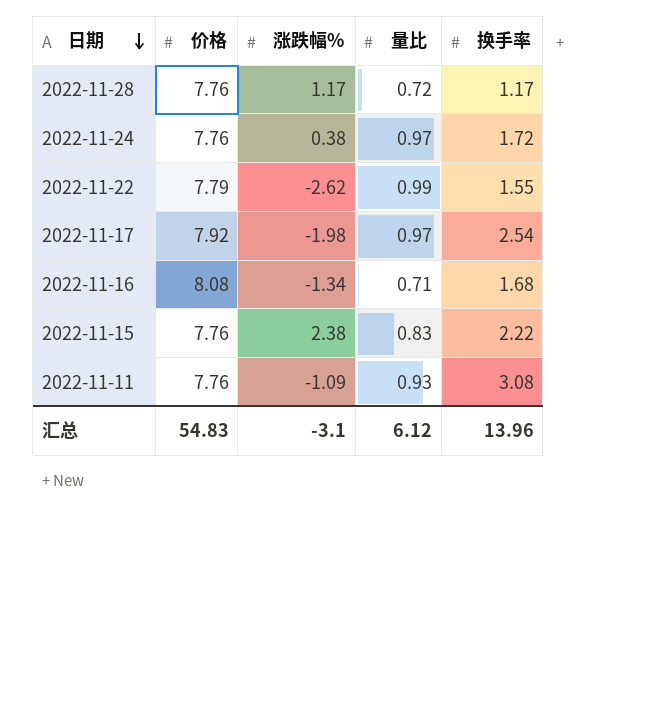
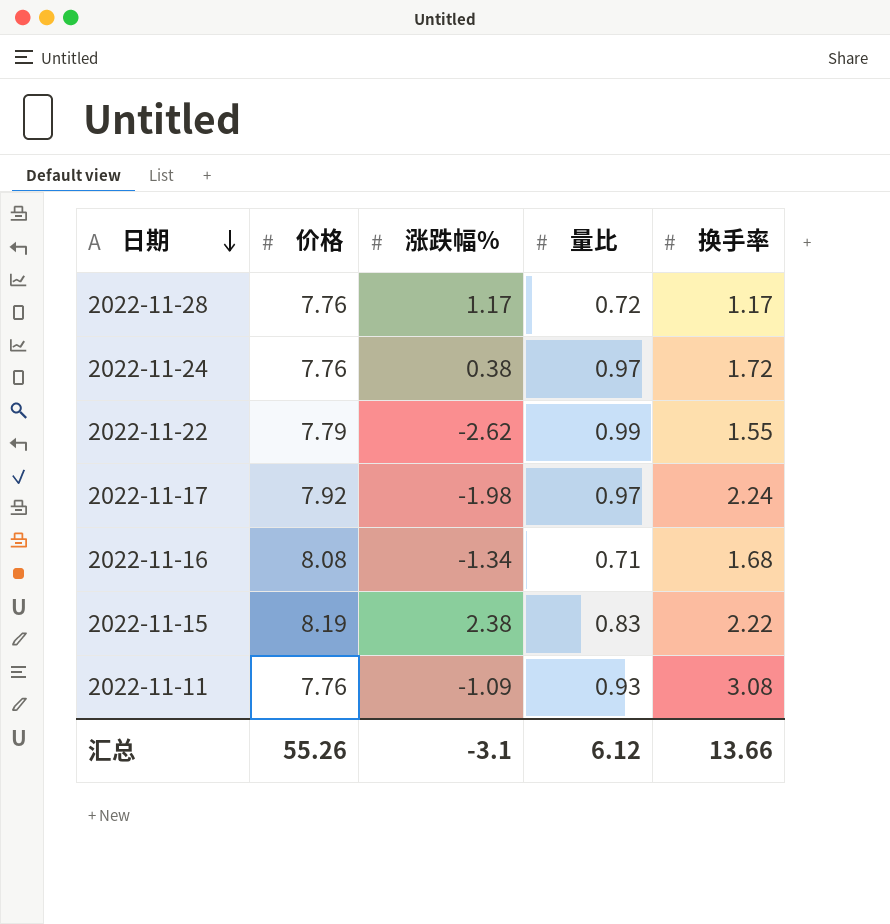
2022-11-17 | 换手率: 2.54 -> 2.24
2022-11-15 | 价格: 7.76 -> 8.19
汇总 | 价格: 54.83 -> 55.26
汇总 | 换手率: 13.96 -> 13.66

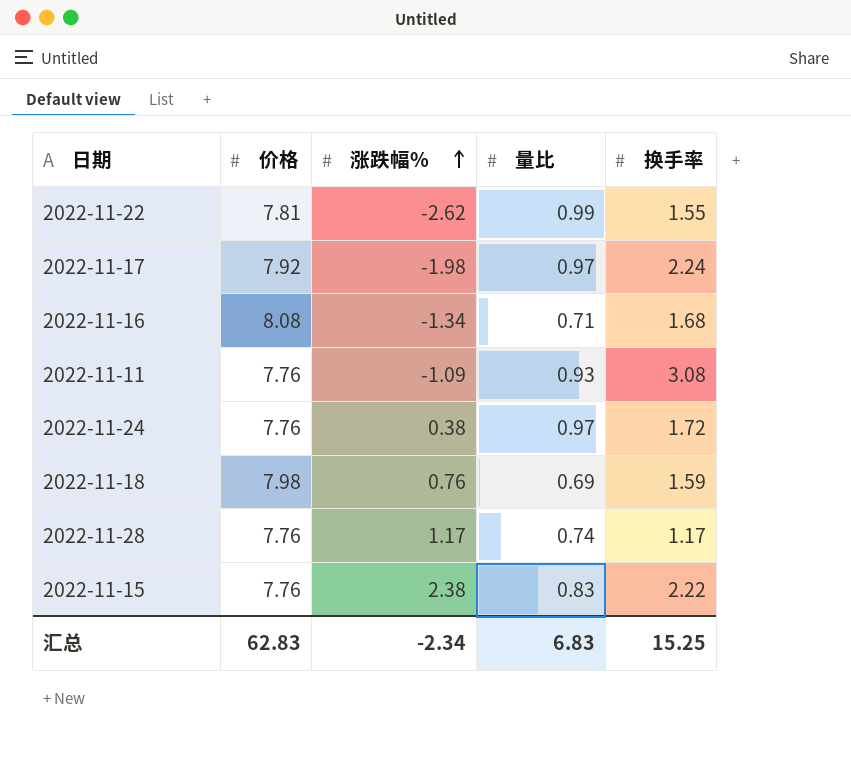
row order: 日期 descending -> 涨跌幅% ascending
2022-11-22 | 价格: 7.79 -> 7.81
row 2022-11-18: none -> 7.98 | 0.76 | 0.69 | 1.59
2022-11-28 | 量比: 0.72 -> 0.74
2022-11-15 | 价格: 8.19 -> 7.76
汇总 | 价格: 55.26 -> 62.83
汇总 | 涨跌幅%: -3.1 -> -2.34
汇总 | 量比: 6.12 -> 6.83
汇总 | 换手率: 13.66 -> 15.25

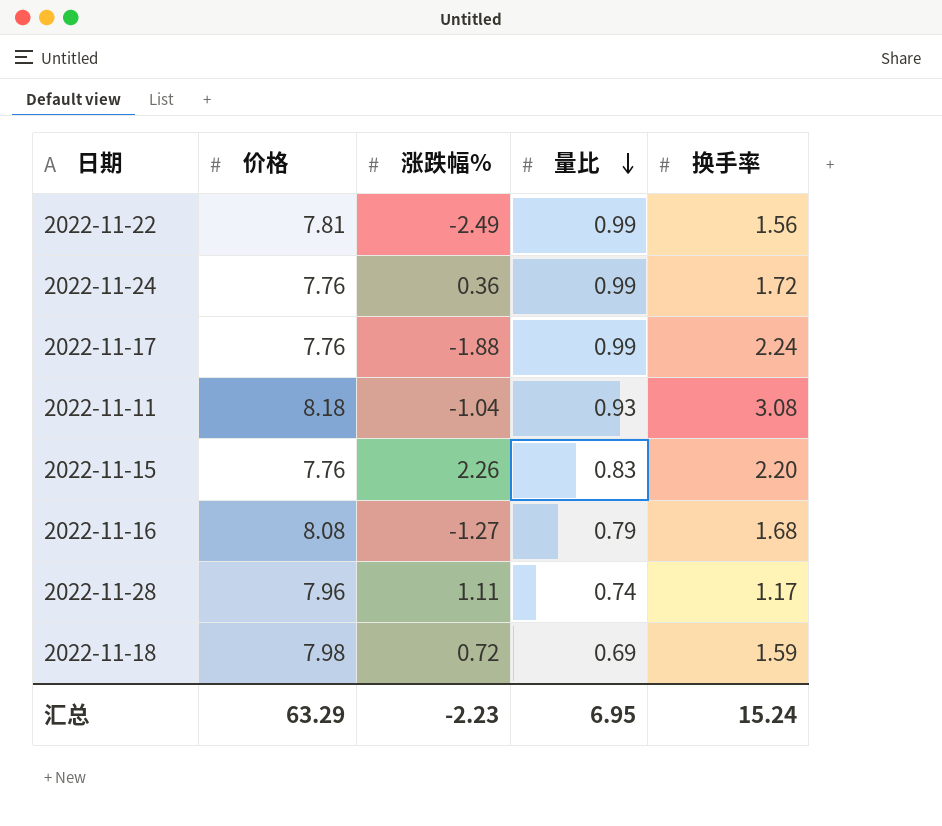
row order: 涨跌幅% ascending -> 量比 descending
2022-11-22 | 涨跌幅%: -2.62 -> -2.49
2022-11-22 | 换手率: 1.55 -> 1.56
2022-11-24 | 涨跌幅%: 0.38 -> 0.36
2022-11-24 | 量比: 0.97 -> 0.99
2022-11-17 | 价格: 7.92 -> 7.76
2022-11-17 | 涨跌幅%: -1.98 -> -1.88
2022-11-17 | 量比: 0.97 -> 0.99
2022-11-11 | 价格: 7.76 -> 8.18
2022-11-11 | 涨跌幅%: -1.09 -> -1.04
2022-11-15 | 涨跌幅%: 2.38 -> 2.26
2022-11-15 | 换手率: 2.22 -> 2.20
2022-11-16 | 涨跌幅%: -1.34 -> -1.27
2022-11-16 | 量比: 0.71 -> 0.79
2022-11-28 | 价格: 7.76 -> 7.96
2022-11-28 | 涨跌幅%: 1.17 -> 1.11
2022-11-18 | 涨跌幅%: 0.76 -> 0.72
汇总 | 价格: 62.83 -> 63.29
汇总 | 涨跌幅%: -2.34 -> -2.23
汇总 | 量比: 6.83 -> 6.95
汇总 | 换手率: 15.25 -> 15.24

